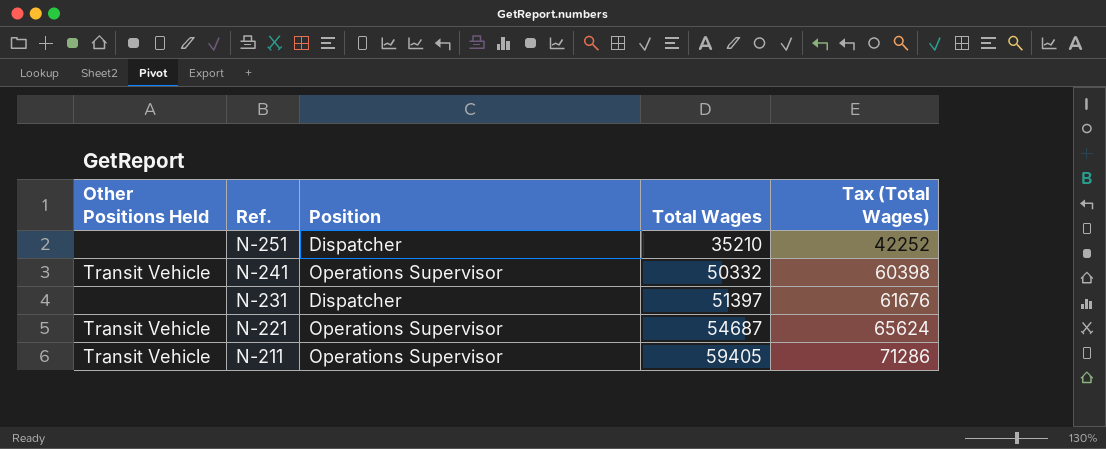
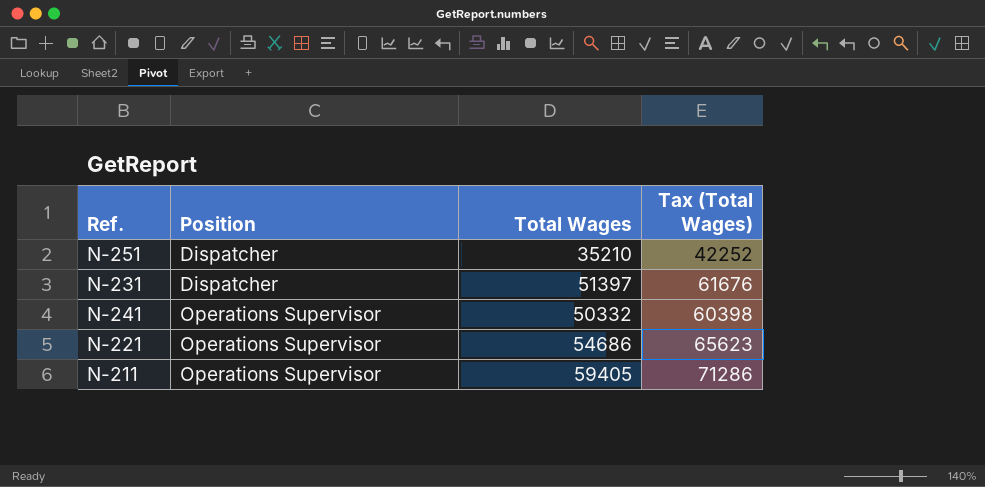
row order: Ref. descending -> Position ascending
column Other Positions Held | position: 1 -> none
N-221 | Total Wages: 54687 -> 54686
N-221 | Tax (Total Wages): 65624 -> 65623

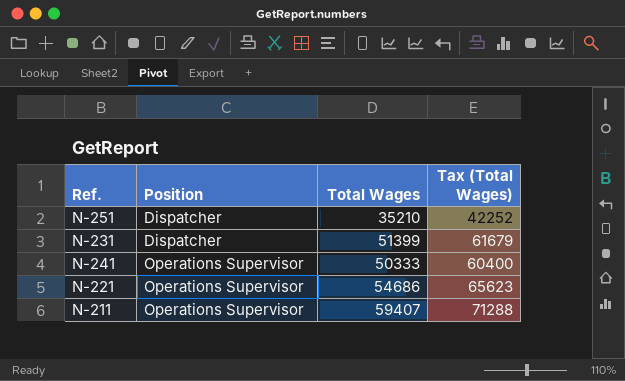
N-231 | Total Wages: 51397 -> 51399
N-231 | Tax (Total Wages): 61676 -> 61679
N-241 | Total Wages: 50332 -> 50333
N-241 | Tax (Total Wages): 60398 -> 60400
N-211 | Total Wages: 59405 -> 59407
N-211 | Tax (Total Wages): 71286 -> 71288

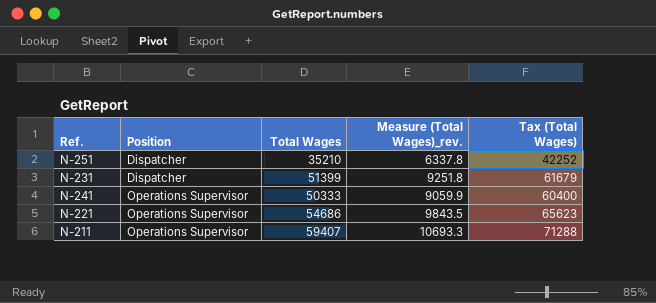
column Measure (Total Wages)_rev. | formula: none -> [Total Wages] * 0.18

